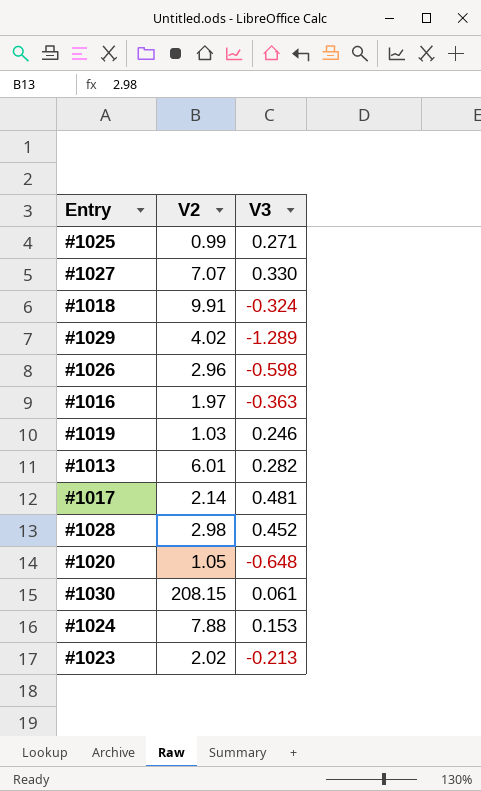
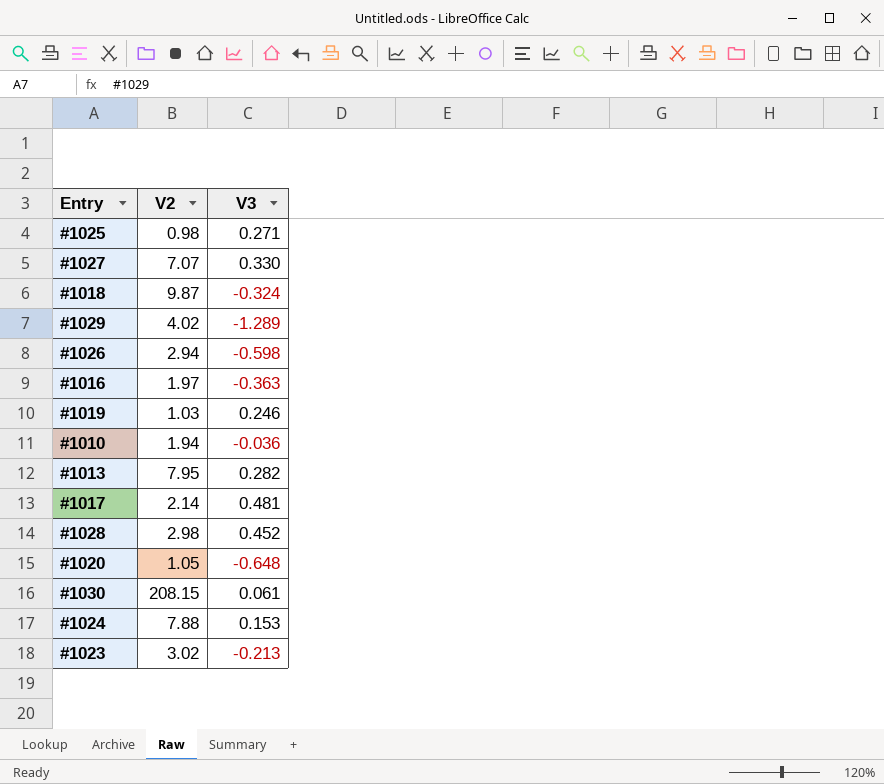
#1025 | V2: 0.99 -> 0.98
#1018 | V2: 9.91 -> 9.87
#1026 | V2: 2.96 -> 2.94
row #1010: none -> 1.94 | -0.036
#1013 | V2: 6.01 -> 7.95
#1023 | V2: 2.02 -> 3.02

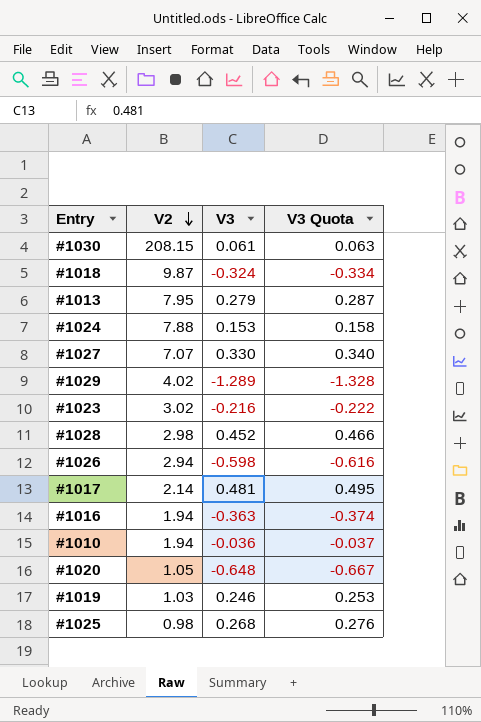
row order: none -> V2 descending
column V3 Quota | formula: none -> [V3] * 1.03
#1013 | V3: 0.282 -> 0.279
#1023 | V3: -0.213 -> -0.216
#1016 | V2: 1.97 -> 1.94
#1025 | V3: 0.271 -> 0.268

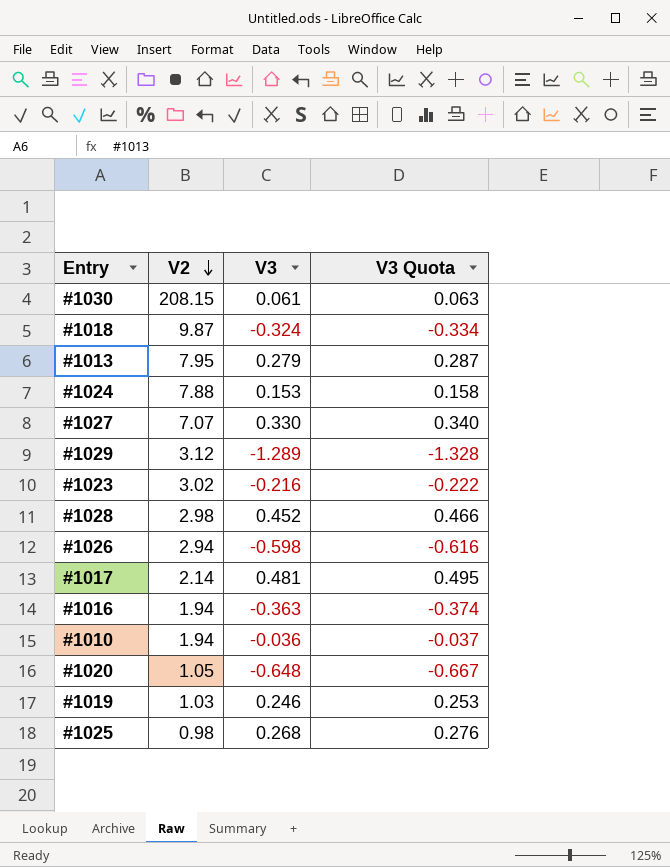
#1029 | V2: 4.02 -> 3.12

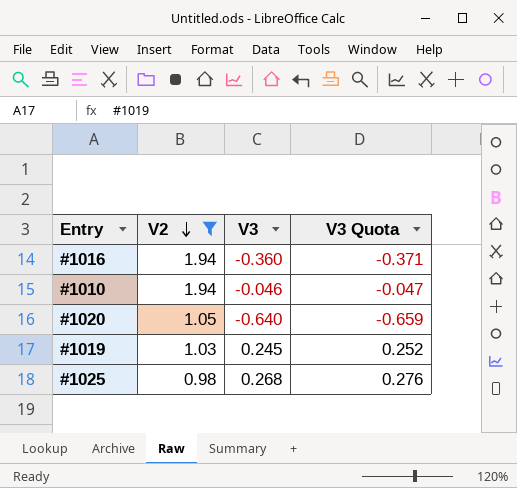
filter: none -> V2 <= 1.94
#1016 | V3: -0.363 -> -0.360
#1016 | V3 Quota: -0.374 -> -0.371
#1010 | V3: -0.036 -> -0.046
#1010 | V3 Quota: -0.037 -> -0.047
#1020 | V3: -0.648 -> -0.640
#1020 | V3 Quota: -0.667 -> -0.659
#1019 | V3: 0.246 -> 0.245
#1019 | V3 Quota: 0.253 -> 0.252

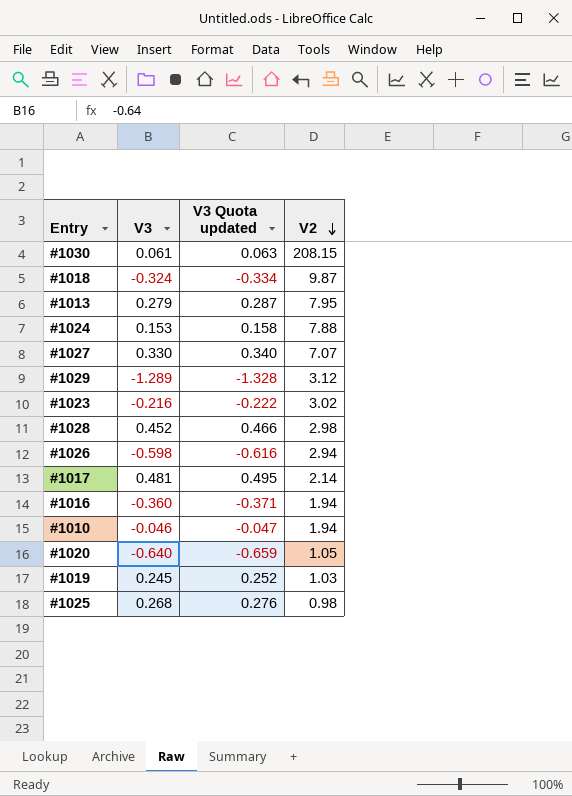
filter: V2 <= 1.94 -> none
column name: V3 Quota -> V3 Quota updated
column V2 | position: 2 -> 4

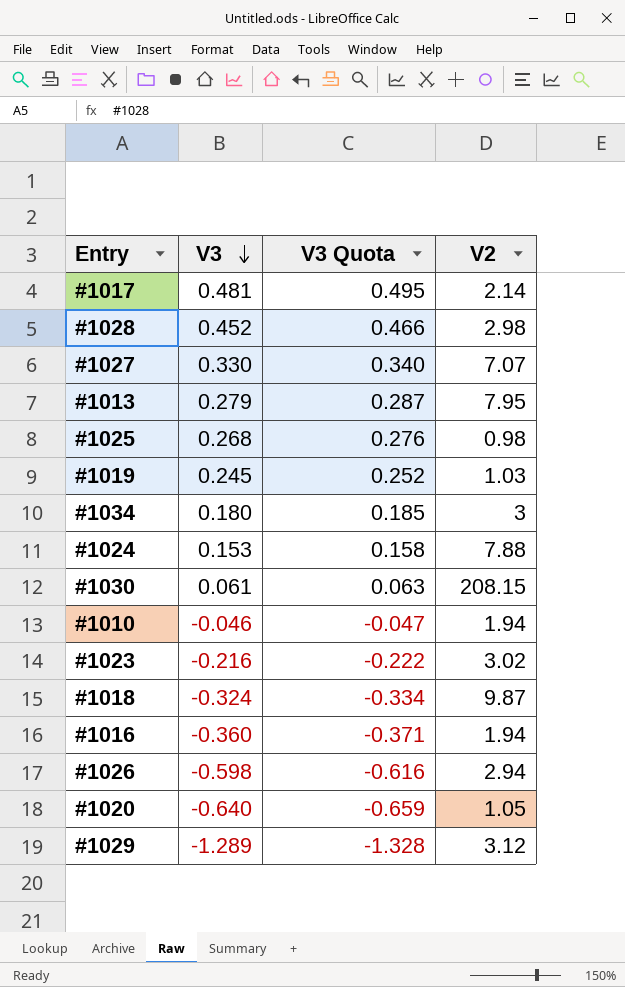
row order: V2 descending -> V3 descending
column name: V3 Quota updated -> V3 Quota
row #1034: none -> 0.180 | 0.185 | 3

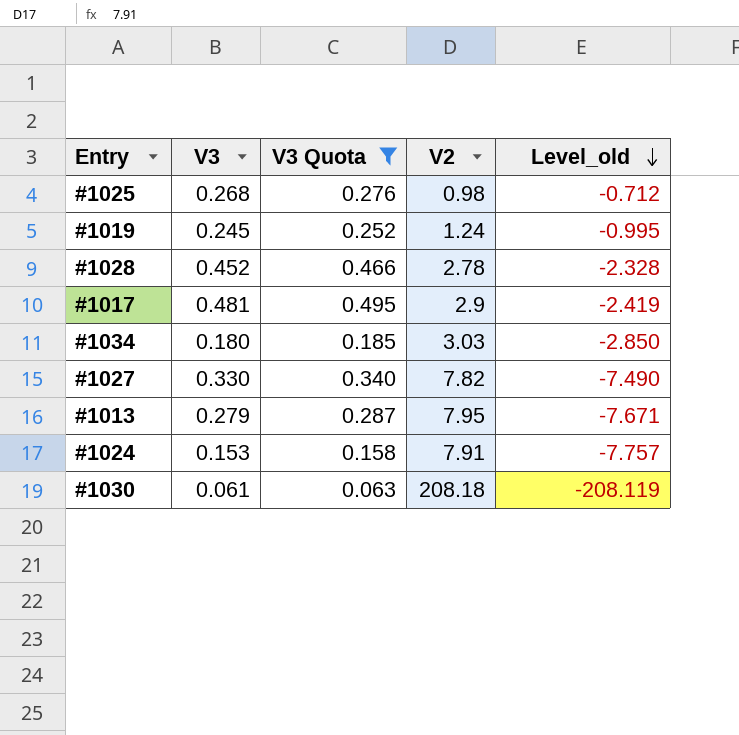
filter: none -> V3 Quota >= 0.063
row order: V3 descending -> Level_old descending
column Level_old | formula: none -> [V3] - [V2]
#1019 | V2: 1.03 -> 1.24
#1028 | V2: 2.98 -> 2.78
#1017 | V2: 2.14 -> 2.9
#1034 | V2: 3 -> 3.03
#1027 | V2: 7.07 -> 7.82
#1024 | V2: 7.88 -> 7.91
#1030 | V2: 208.15 -> 208.18

